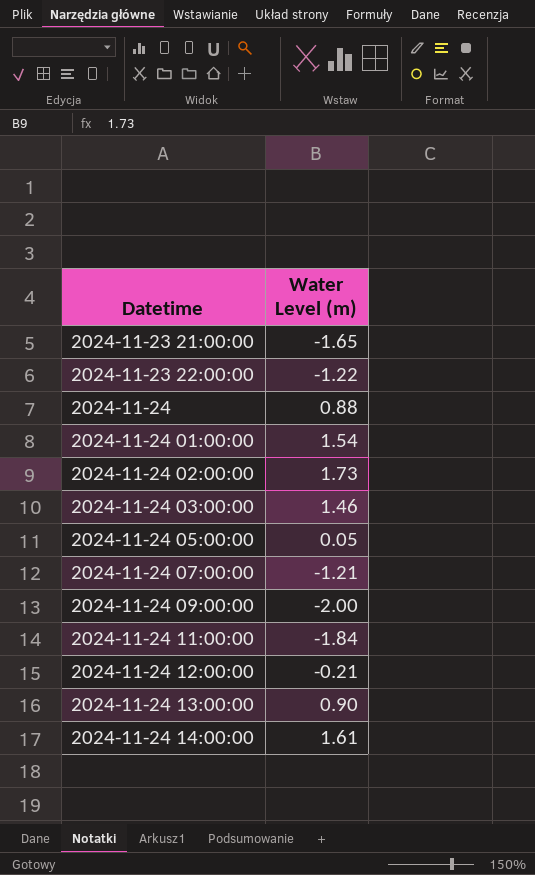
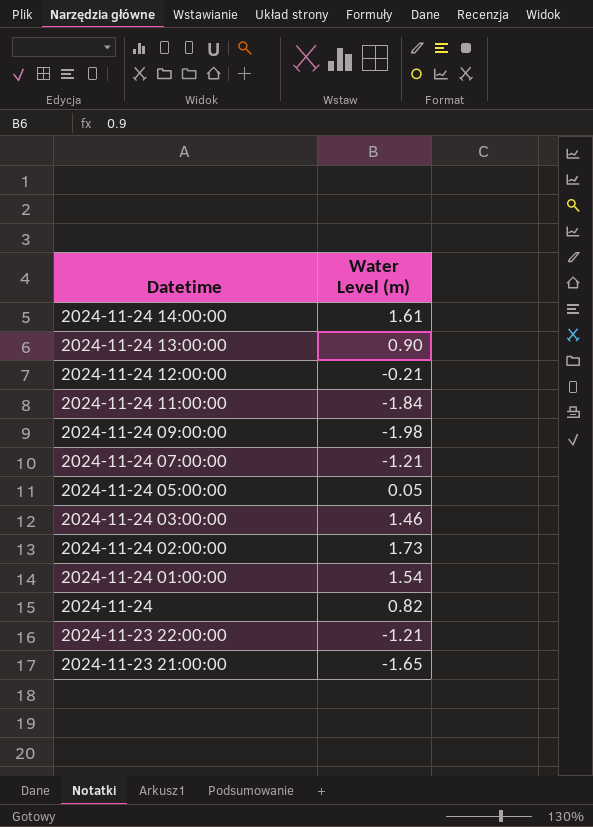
row order: Datetime ascending -> Datetime descending
2024-11-24 09:00:00 | Water Level (m): -2.00 -> -1.98
2024-11-24 | Water Level (m): 0.88 -> 0.82
2024-11-23 22:00:00 | Water Level (m): -1.22 -> -1.21

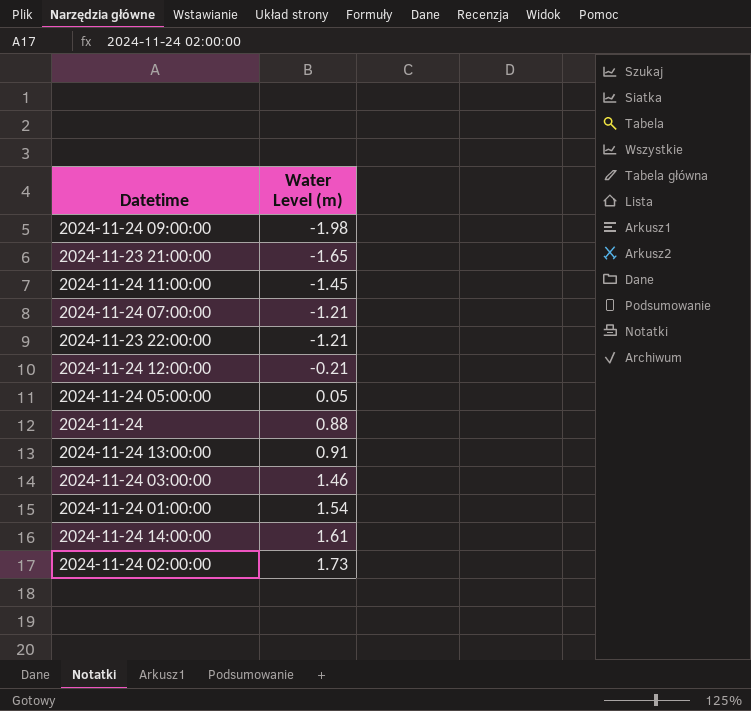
row order: Datetime descending -> Water Level (m) ascending
2024-11-24 11:00:00 | Water Level (m): -1.84 -> -1.45
2024-11-24 | Water Level (m): 0.82 -> 0.88
2024-11-24 13:00:00 | Water Level (m): 0.90 -> 0.91

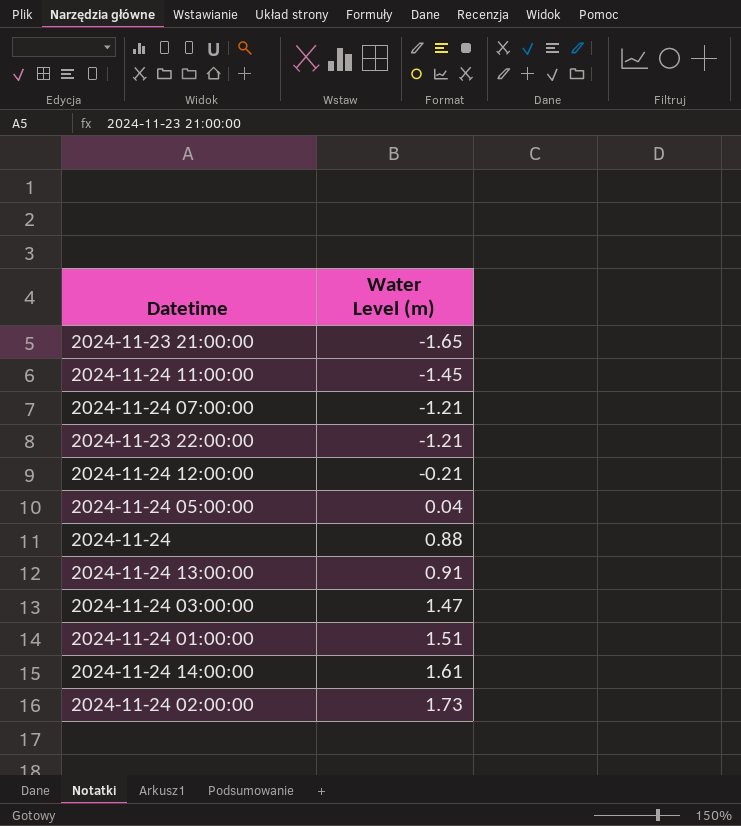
row 2024-11-24 09:00:00: -1.98 -> none
2024-11-24 05:00:00 | Water Level (m): 0.05 -> 0.04
2024-11-24 03:00:00 | Water Level (m): 1.46 -> 1.47
2024-11-24 01:00:00 | Water Level (m): 1.54 -> 1.51

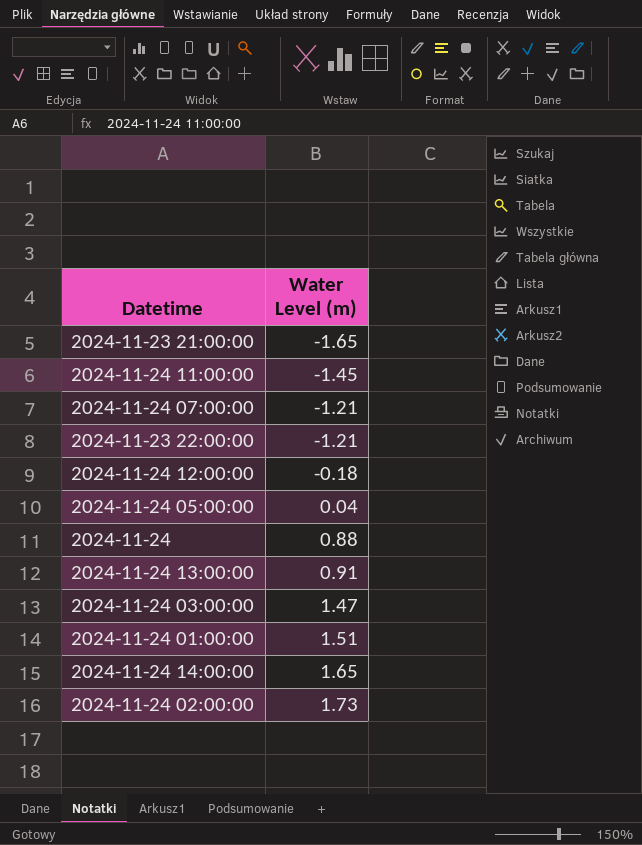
2024-11-24 12:00:00 | Water Level (m): -0.21 -> -0.18
2024-11-24 14:00:00 | Water Level (m): 1.61 -> 1.65

